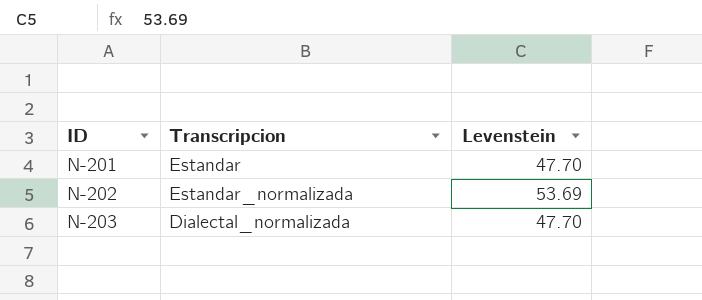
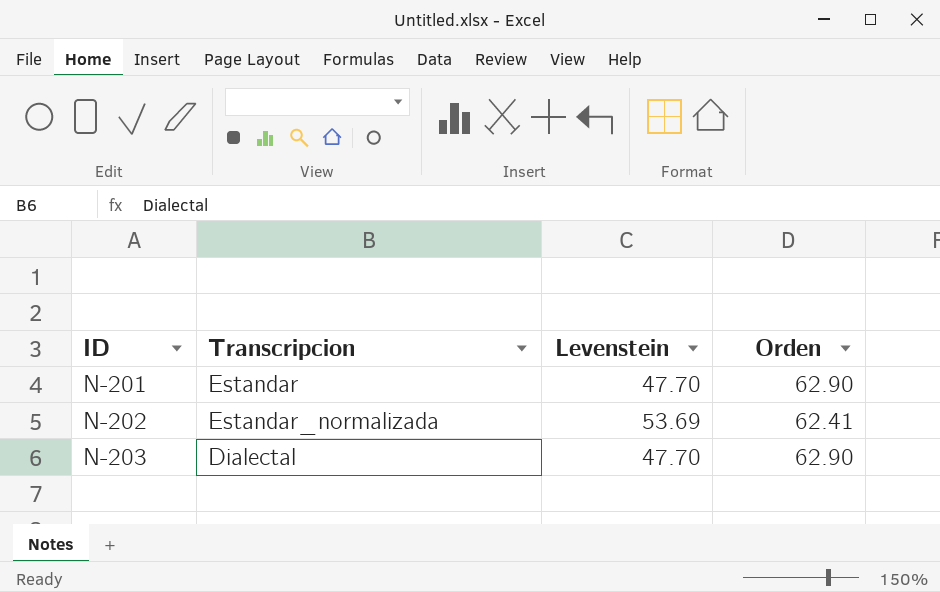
column Orden | position: none -> 4
N-203 | Transcripcion: Dialectal_normalizada -> Dialectal

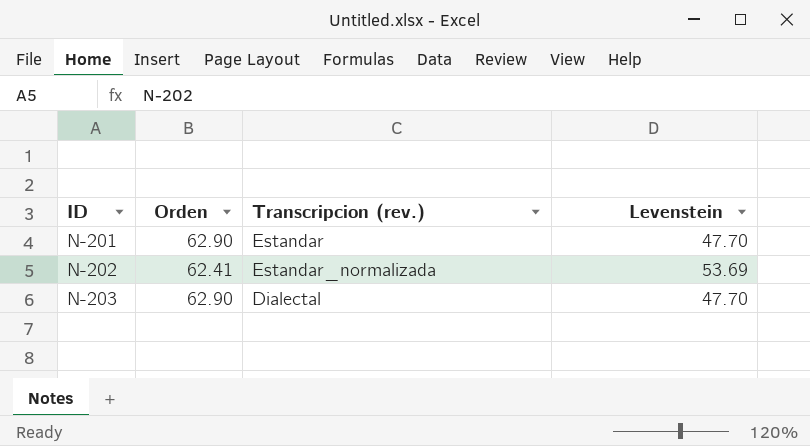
column Orden | position: 4 -> 2
column name: Transcripcion -> Transcripcion (rev.)

